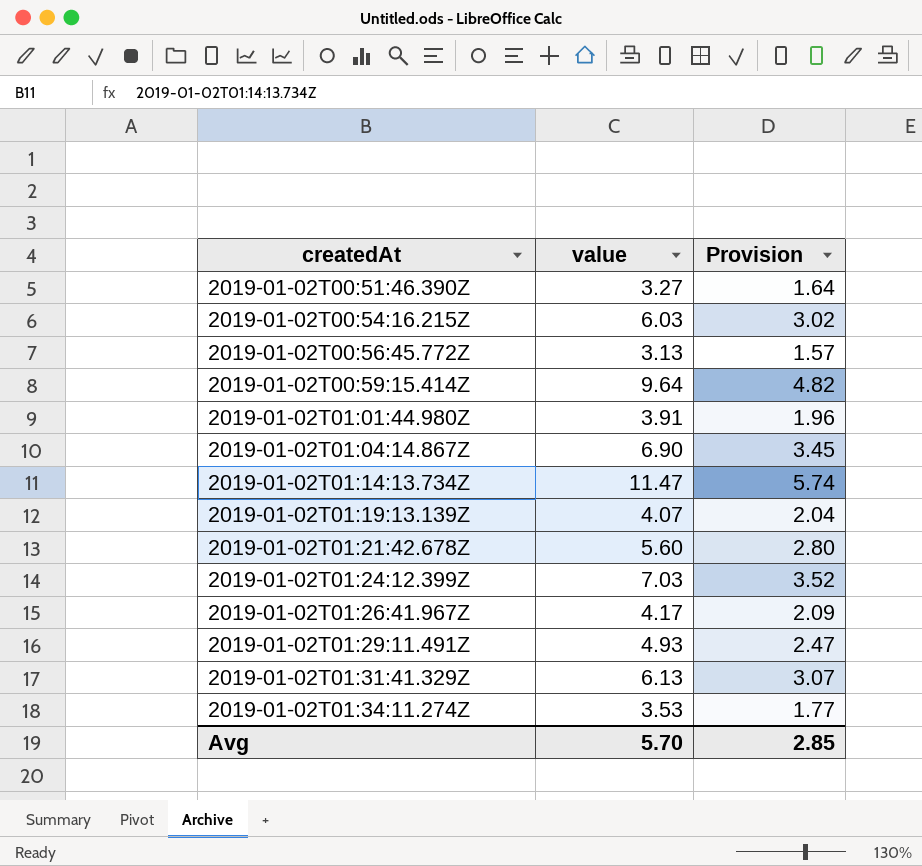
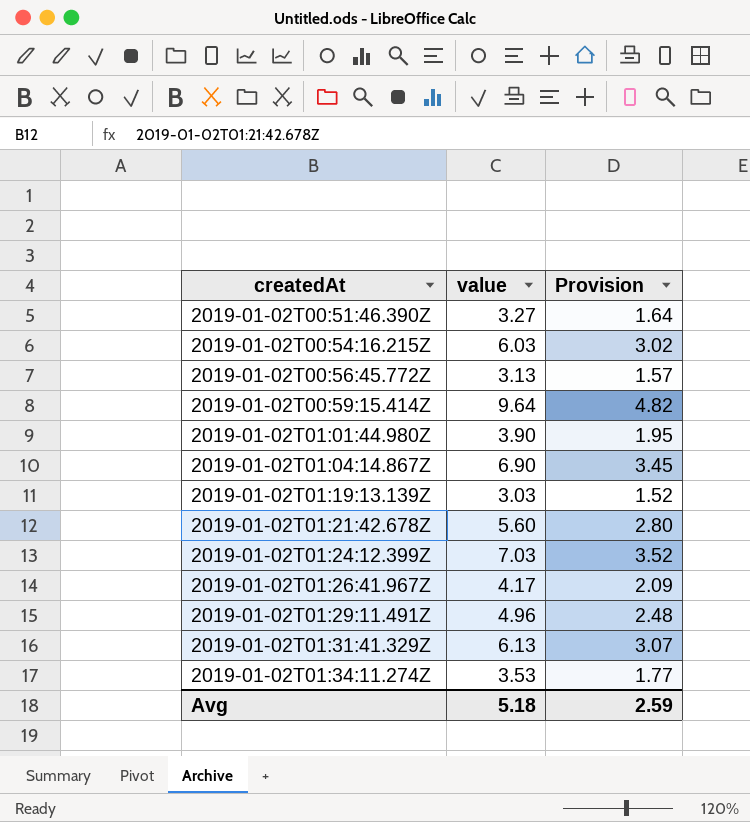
row 2019-01-02T01:14:13.734Z: 11.47 | 5.74 -> none
2019-01-02T01:01:44.980Z | value: 3.91 -> 3.90
2019-01-02T01:01:44.980Z | Provision: 1.96 -> 1.95
2019-01-02T01:19:13.139Z | value: 4.07 -> 3.03
2019-01-02T01:19:13.139Z | Provision: 2.04 -> 1.52
2019-01-02T01:29:11.491Z | value: 4.93 -> 4.96
2019-01-02T01:29:11.491Z | Provision: 2.47 -> 2.48
Avg | value: 5.70 -> 5.18
Avg | Provision: 2.85 -> 2.59

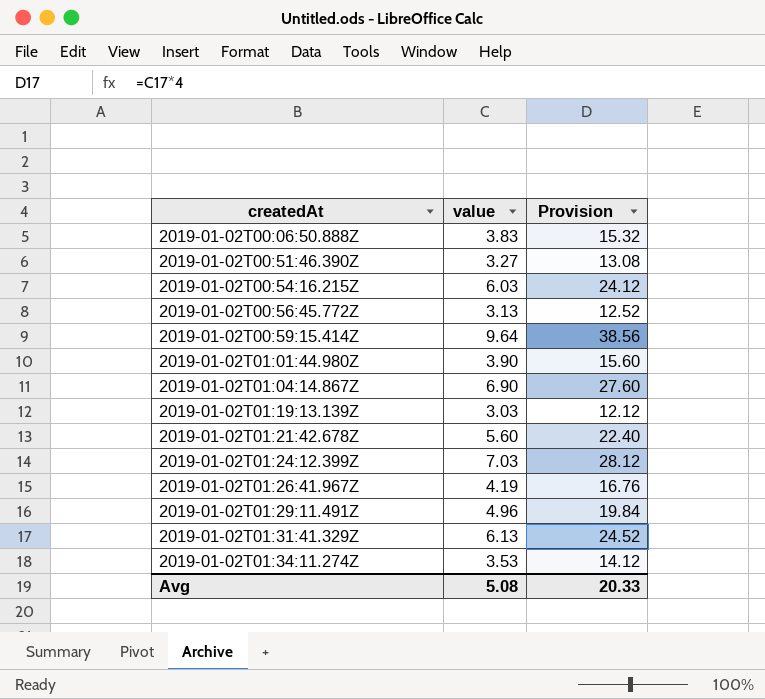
column Provision | formula: [value] * 0.5 -> [value] * 4
row 2019-01-02T00:06:50.888Z: none -> 3.83 | 15.32
2019-01-02T01:26:41.967Z | value: 4.17 -> 4.19
Avg | value: 5.18 -> 5.08
Avg | Provision: 2.59 -> 20.33

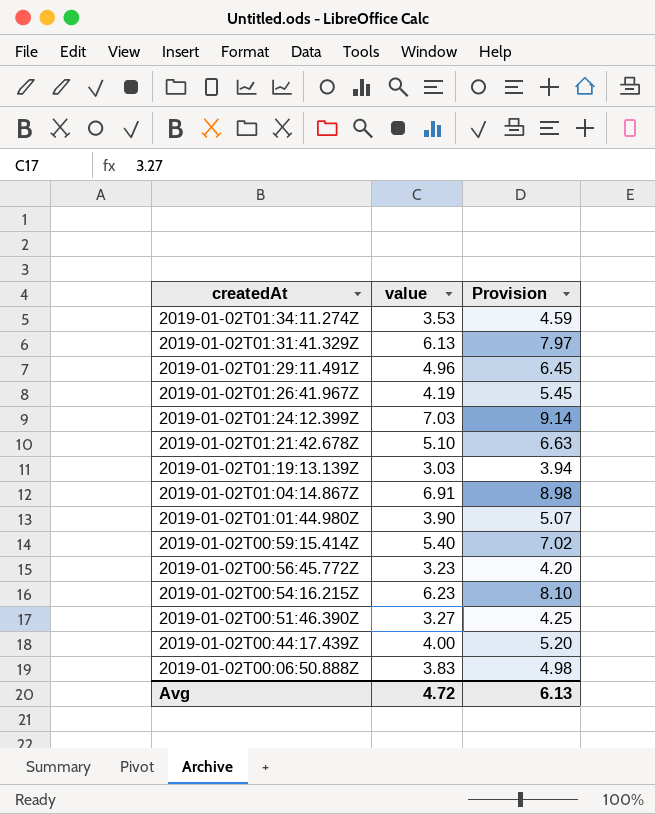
row order: createdAt ascending -> createdAt descending
column Provision | formula: [value] * 4 -> [value] * 1.3
2019-01-02T01:21:42.678Z | value: 5.60 -> 5.10
2019-01-02T01:04:14.867Z | value: 6.90 -> 6.91
2019-01-02T00:59:15.414Z | value: 9.64 -> 5.40
2019-01-02T00:56:45.772Z | value: 3.13 -> 3.23
2019-01-02T00:54:16.215Z | value: 6.03 -> 6.23
row 2019-01-02T00:44:17.439Z: none -> 4.00 | 5.20
Avg | value: 5.08 -> 4.72
Avg | Provision: 20.33 -> 6.13

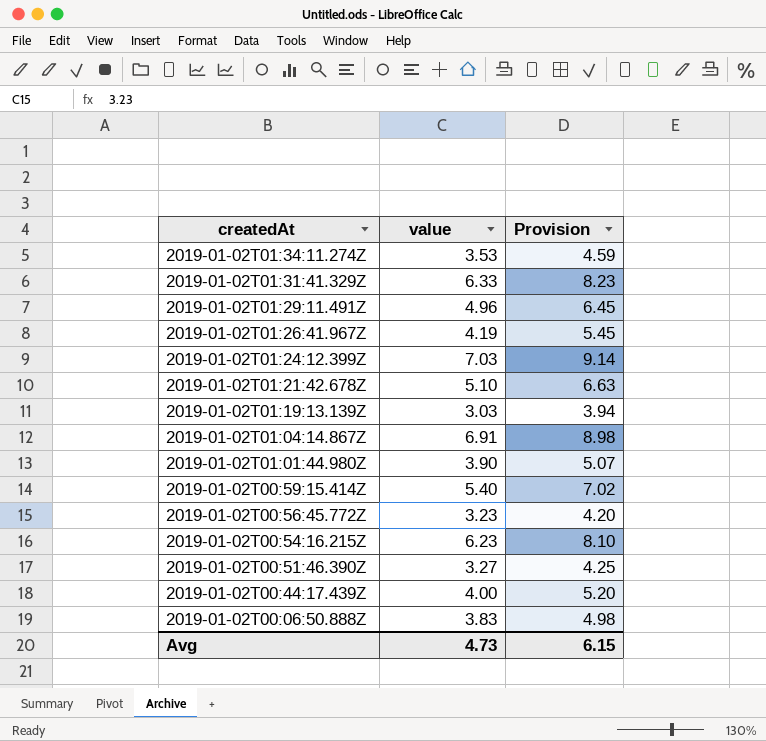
2019-01-02T01:31:41.329Z | value: 6.13 -> 6.33
2019-01-02T01:31:41.329Z | Provision: 7.97 -> 8.23
Avg | value: 4.72 -> 4.73
Avg | Provision: 6.13 -> 6.15

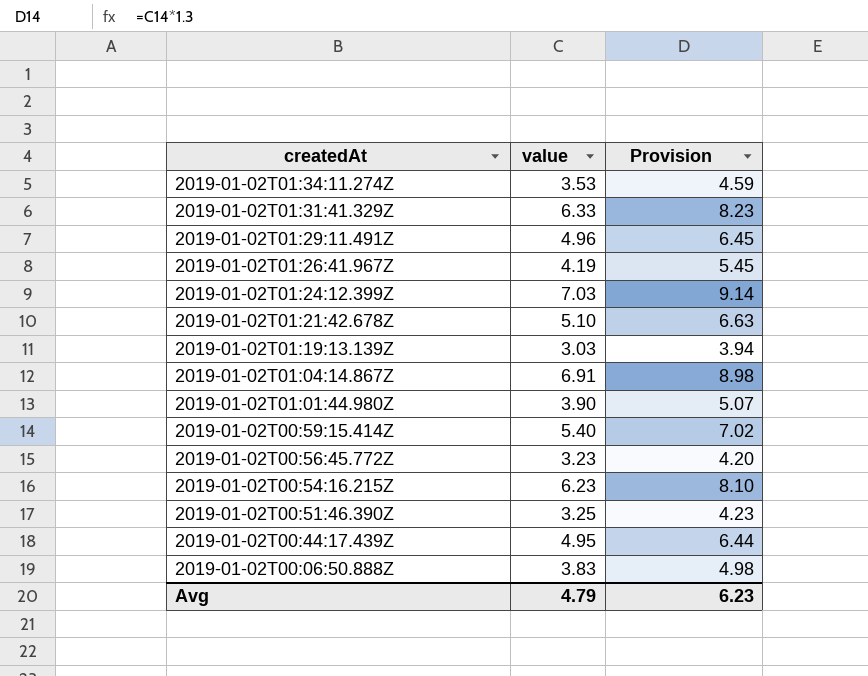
2019-01-02T00:51:46.390Z | value: 3.27 -> 3.25
2019-01-02T00:51:46.390Z | Provision: 4.25 -> 4.23
2019-01-02T00:44:17.439Z | value: 4.00 -> 4.95
2019-01-02T00:44:17.439Z | Provision: 5.20 -> 6.44
Avg | value: 4.73 -> 4.79
Avg | Provision: 6.15 -> 6.23

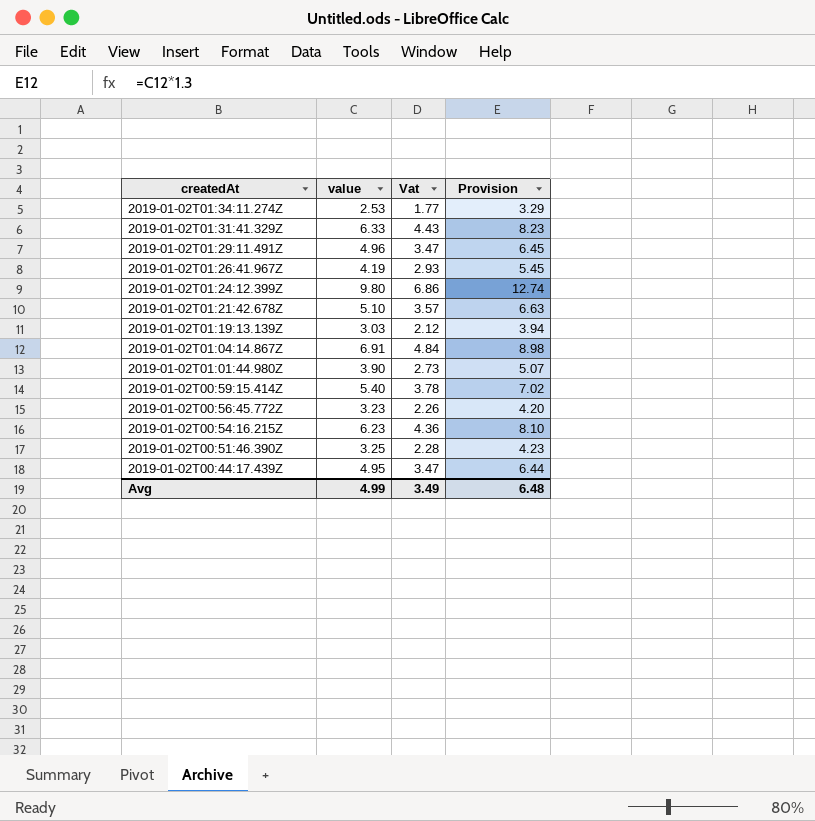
column Vat | formula: none -> [value] * 0.7
row 2019-01-02T00:06:50.888Z: 3.83 | 4.98 -> none
2019-01-02T01:34:11.274Z | value: 3.53 -> 2.53
2019-01-02T01:34:11.274Z | Provision: 4.59 -> 3.29
2019-01-02T01:24:12.399Z | value: 7.03 -> 9.80
2019-01-02T01:24:12.399Z | Provision: 9.14 -> 12.74
Avg | value: 4.79 -> 4.99
Avg | Provision: 6.23 -> 6.48

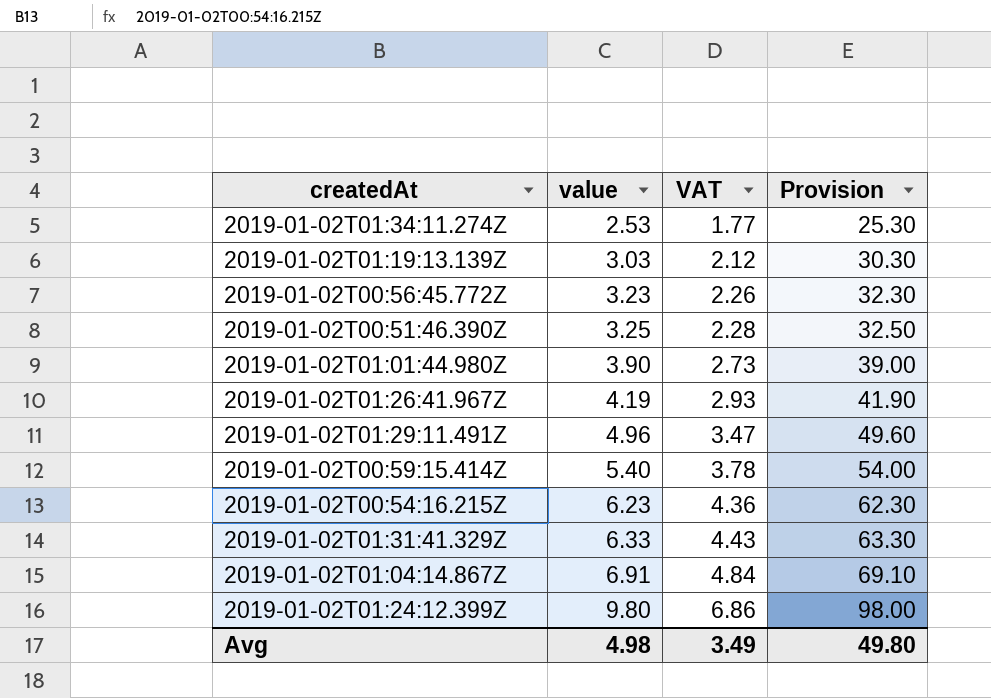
row order: createdAt descending -> value ascending
column name: Vat -> VAT
column Provision | formula: [value] * 1.3 -> [value] * 10
row 2019-01-02T01:21:42.678Z: 5.10 | 3.57 | 6.63 -> none
row 2019-01-02T00:44:17.439Z: 4.95 | 3.47 | 6.44 -> none
Avg | value: 4.99 -> 4.98
Avg | Provision: 6.48 -> 49.80

